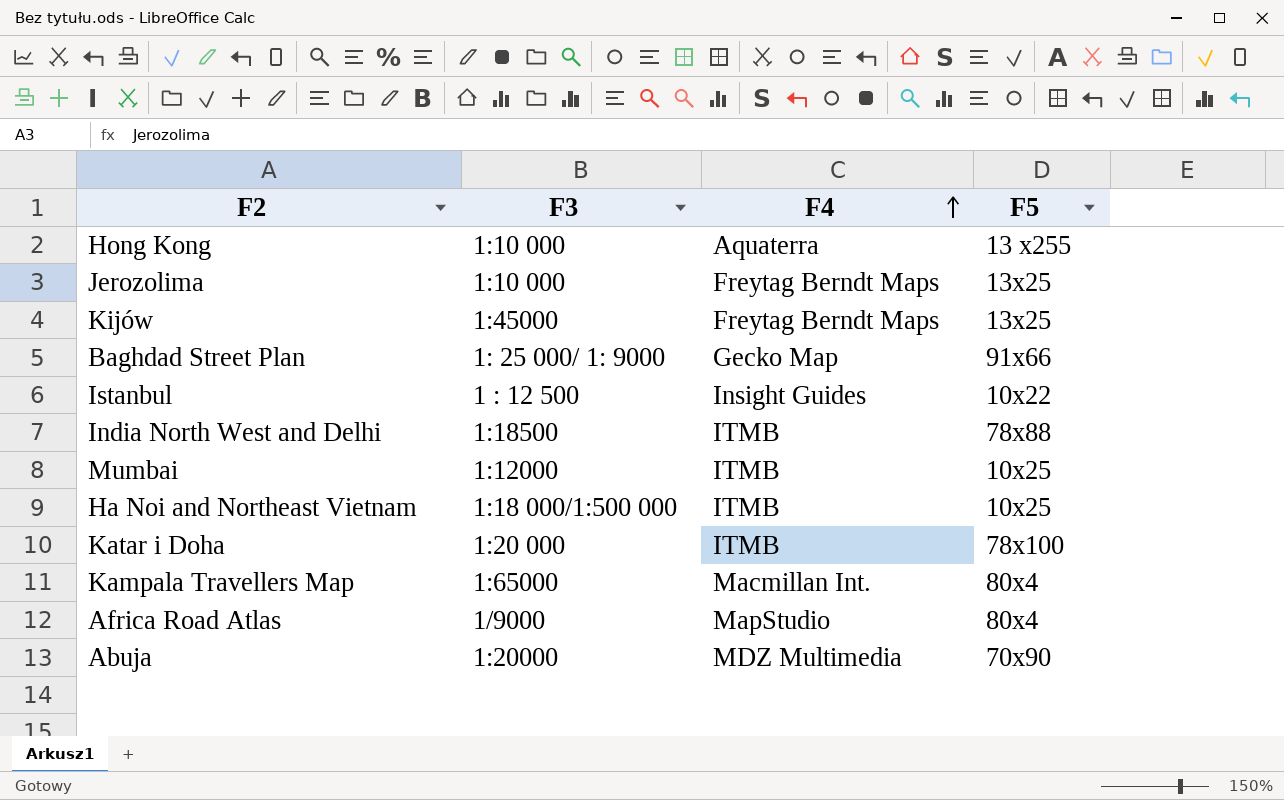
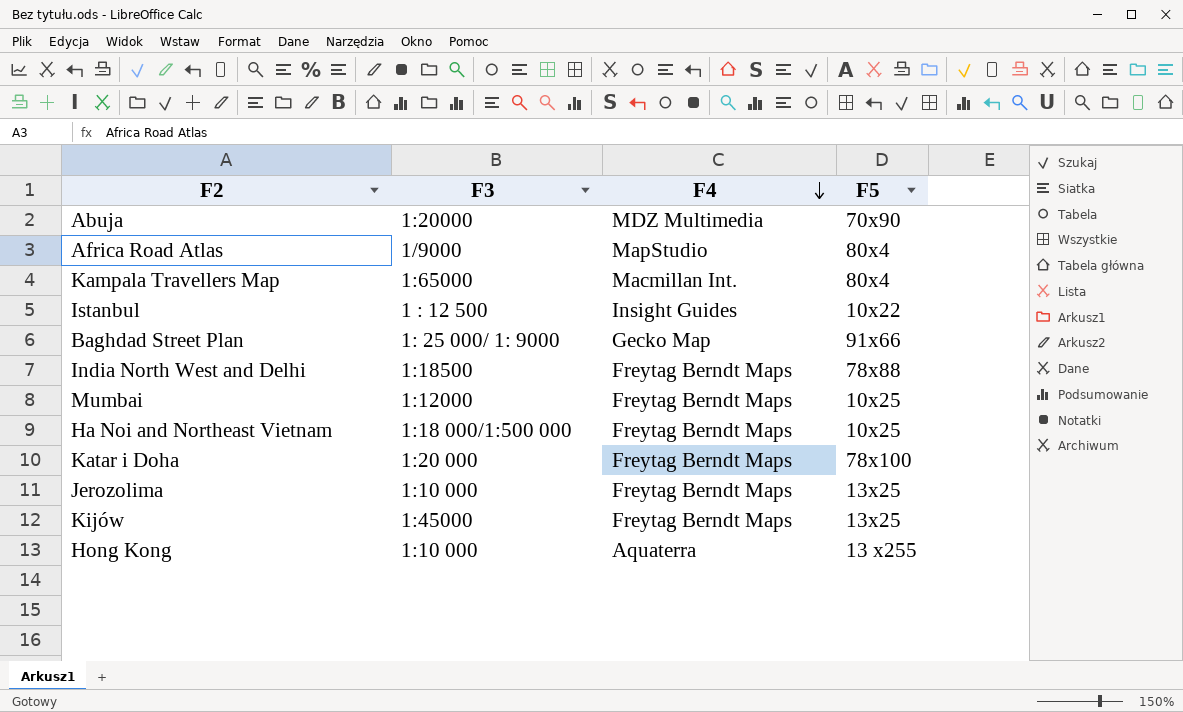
row order: F4 ascending -> F4 descending
India North West and Delhi | F4: ITMB -> Freytag Berndt Maps
Mumbai | F4: ITMB -> Freytag Berndt Maps
Ha Noi and Northeast Vietnam | F4: ITMB -> Freytag Berndt Maps
Katar i Doha | F4: ITMB -> Freytag Berndt Maps

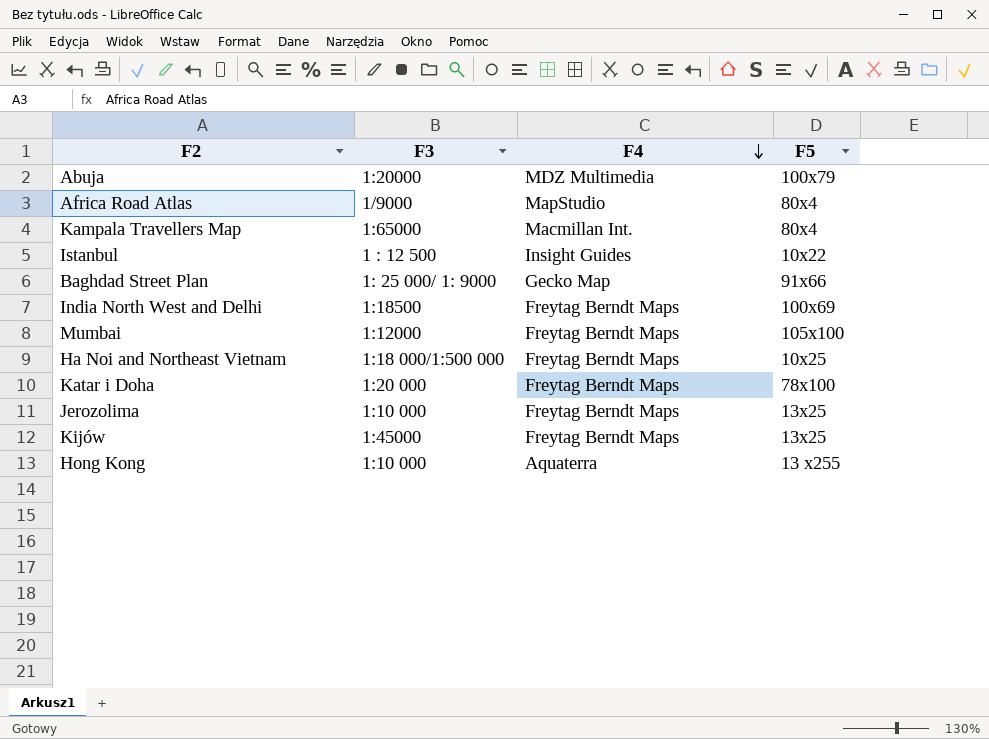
Abuja | F5: 70x90 -> 100x79
India North West and Delhi | F5: 78x88 -> 100x69
Mumbai | F5: 10x25 -> 105x100

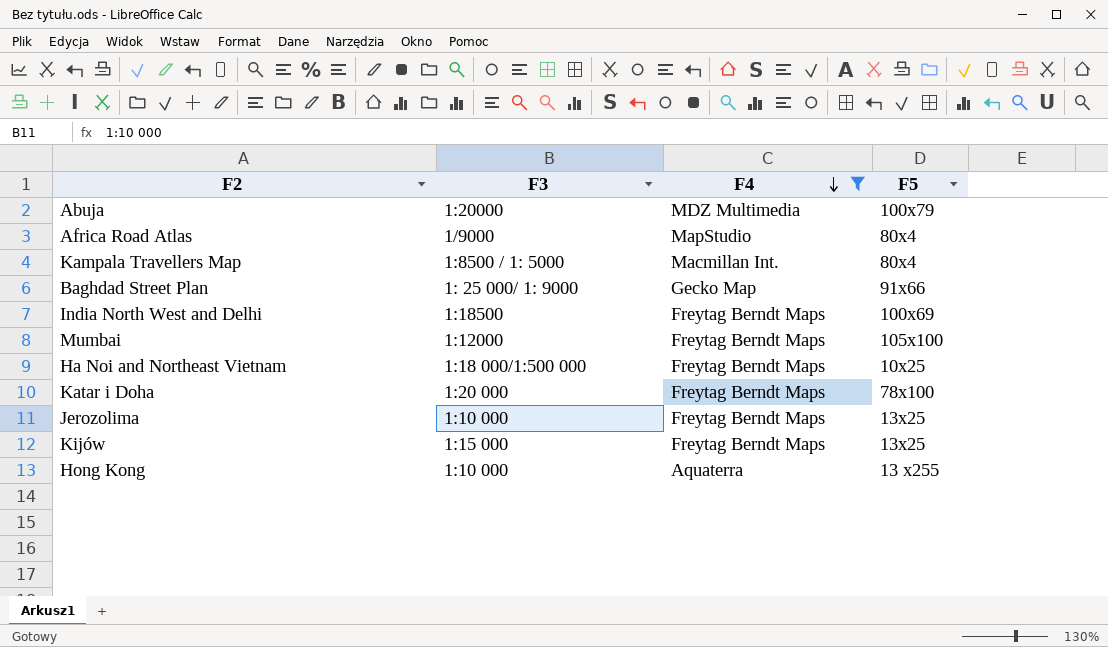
filter: none -> F4 != Insight Guides
Kampala Travellers Map | F3: 1:65000 -> 1:8500 / 1: 5000
Kijów | F3: 1:45000 -> 1:15 000

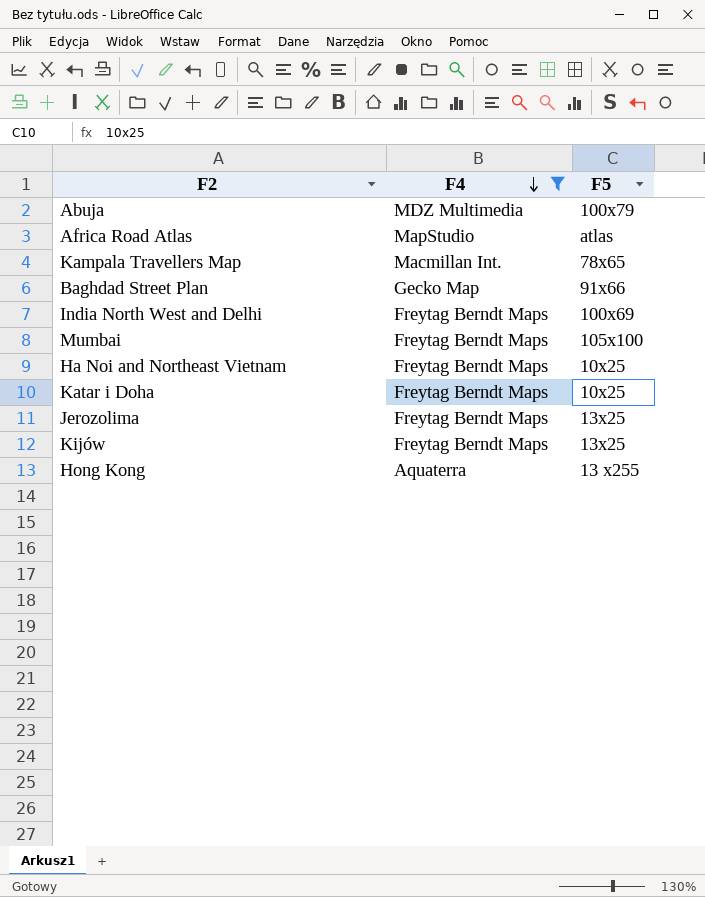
column F3 | position: 2 -> none
Africa Road Atlas | F5: 80x4 -> atlas
Kampala Travellers Map | F5: 80x4 -> 78x65
Katar i Doha | F5: 78x100 -> 10x25

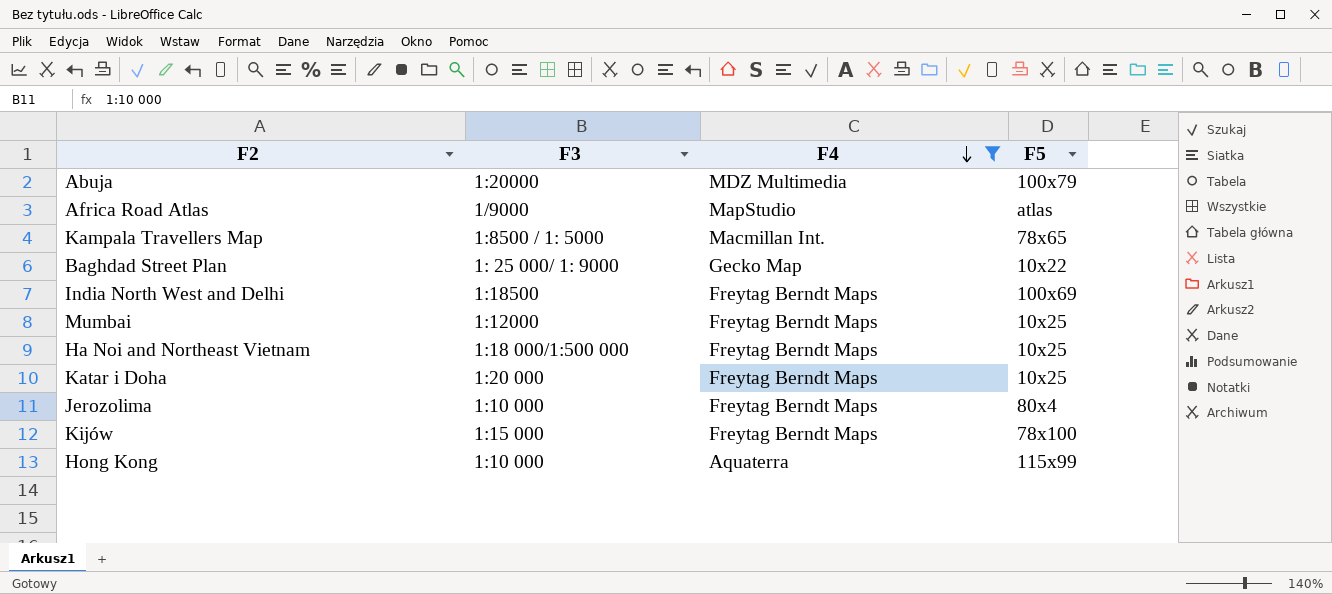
column F3 | position: none -> 2
Baghdad Street Plan | F5: 91x66 -> 10x22
Mumbai | F5: 105x100 -> 10x25
Jerozolima | F5: 13x25 -> 80x4
Kijów | F5: 13x25 -> 78x100
Hong Kong | F5: 13 x255 -> 115x99

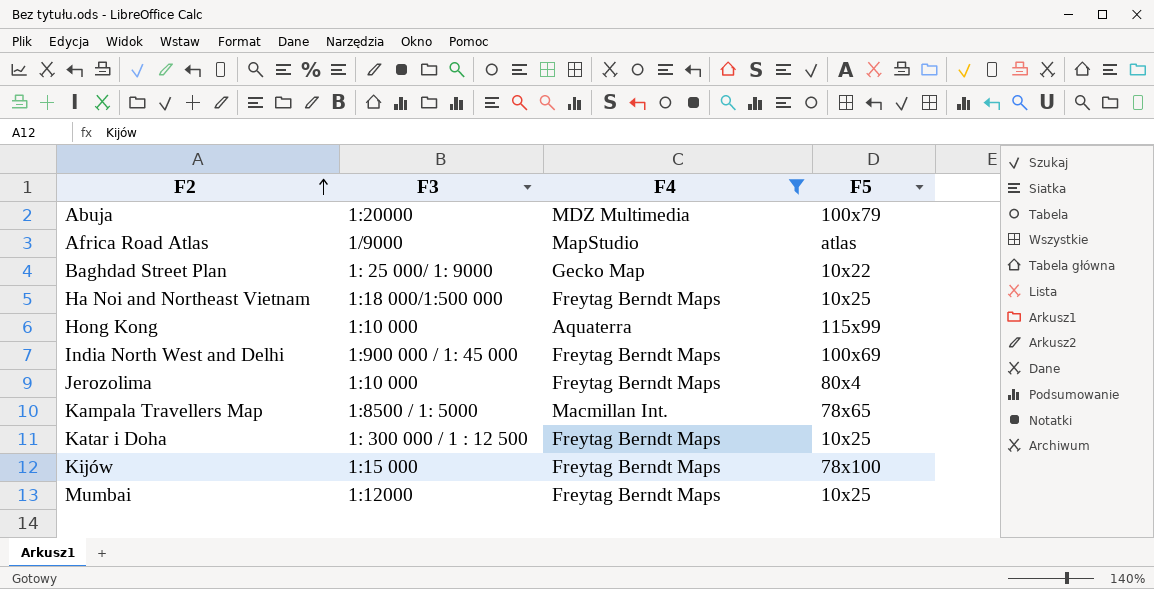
row order: F4 descending -> F2 ascending
India North West and Delhi | F3: 1:18500 -> 1:900 000 / 1: 45 000
Katar i Doha | F3: 1:20 000 -> 1: 300 000 / 1 : 12 500

